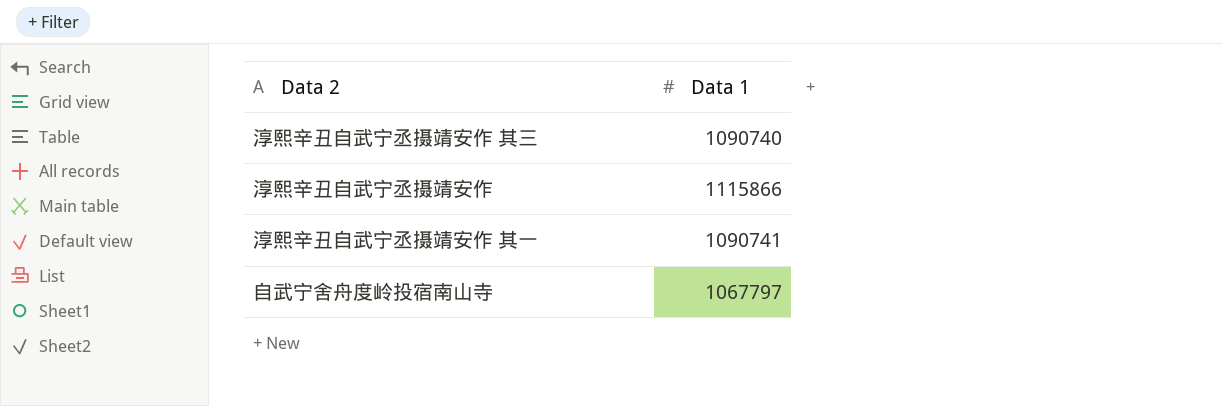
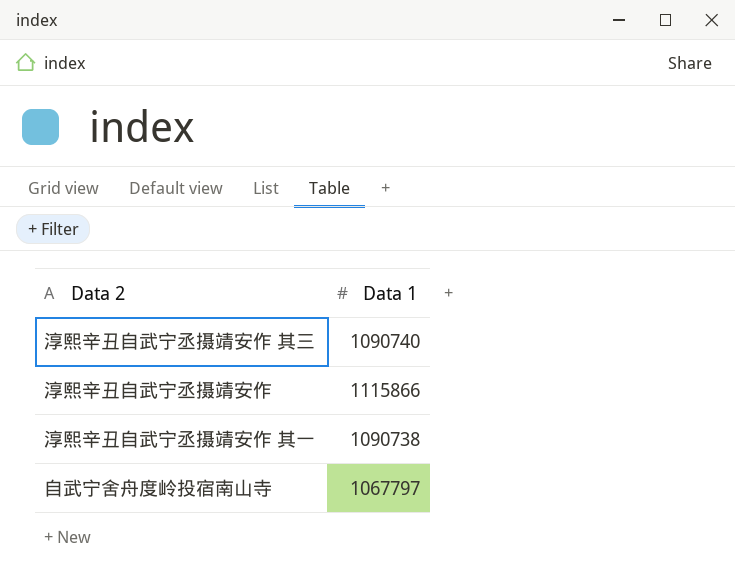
淳熙辛丑自武宁丞摄靖安作 其一 | Data 1: 1090741 -> 1090738

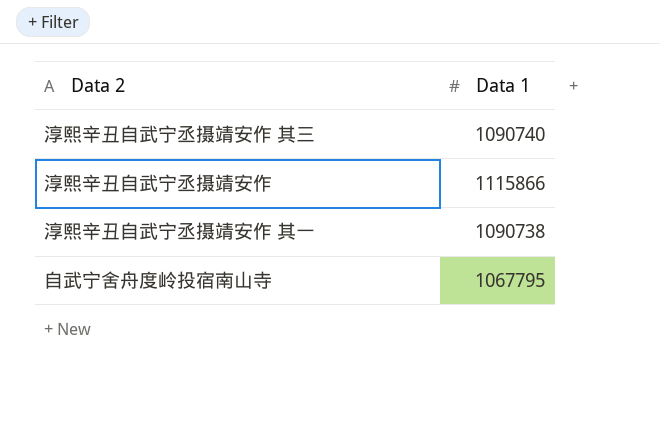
自武宁舍舟度岭投宿南山寺 | Data 1: 1067797 -> 1067795

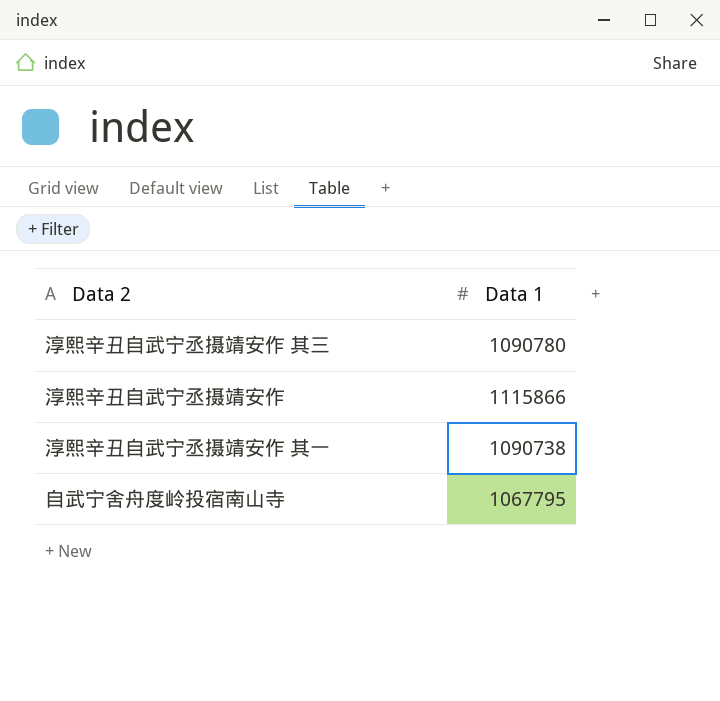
淳熙辛丑自武宁丞摄靖安作 其三 | Data 1: 1090740 -> 1090780

